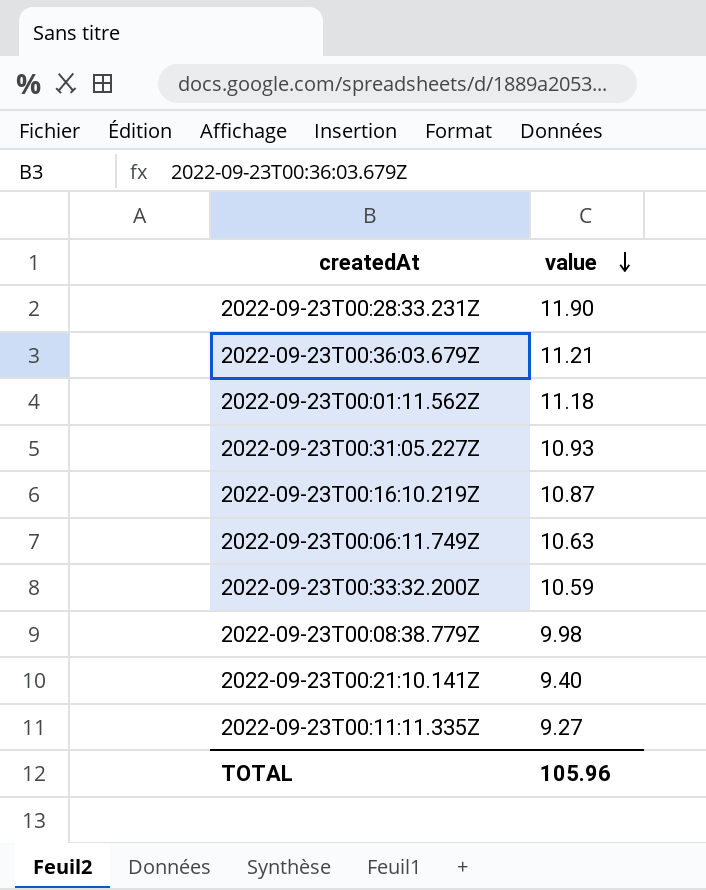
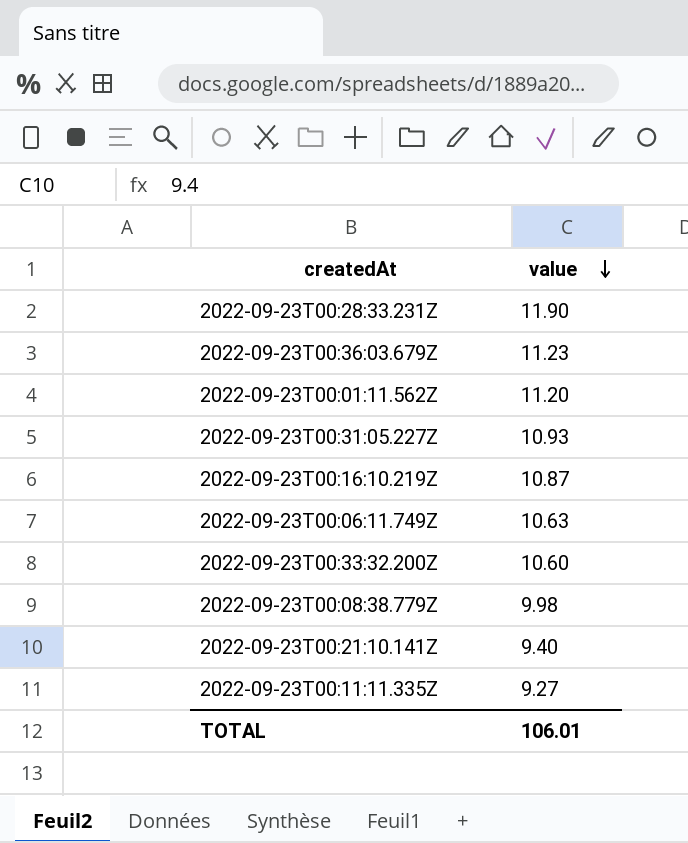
2022-09-23T00:36:03.679Z | value: 11.21 -> 11.23
2022-09-23T00:01:11.562Z | value: 11.18 -> 11.20
2022-09-23T00:33:32.200Z | value: 10.59 -> 10.60
TOTAL | value: 105.96 -> 106.01

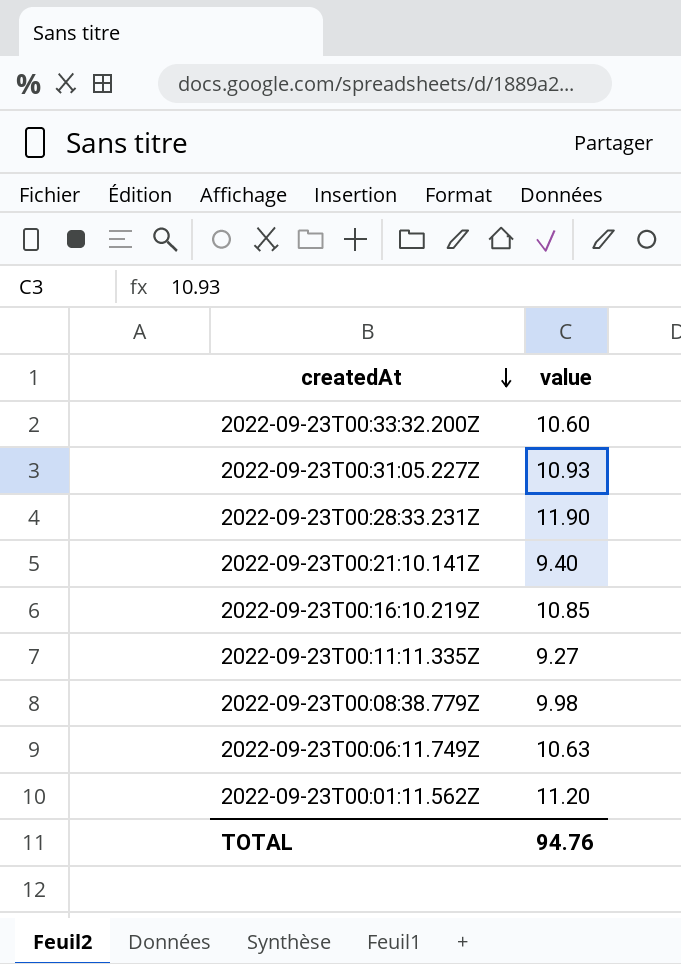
row order: value descending -> createdAt descending
row 2022-09-23T00:36:03.679Z: 11.23 -> none
2022-09-23T00:16:10.219Z | value: 10.87 -> 10.85
TOTAL | value: 106.01 -> 94.76

